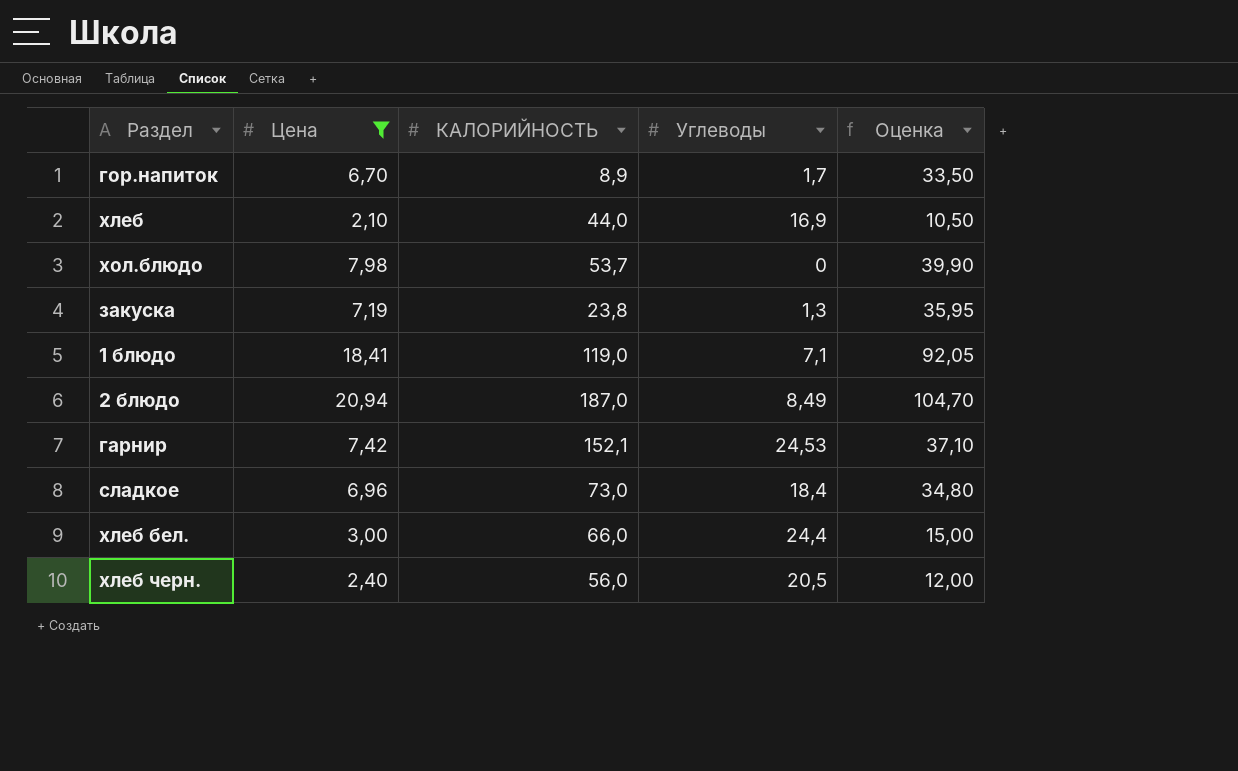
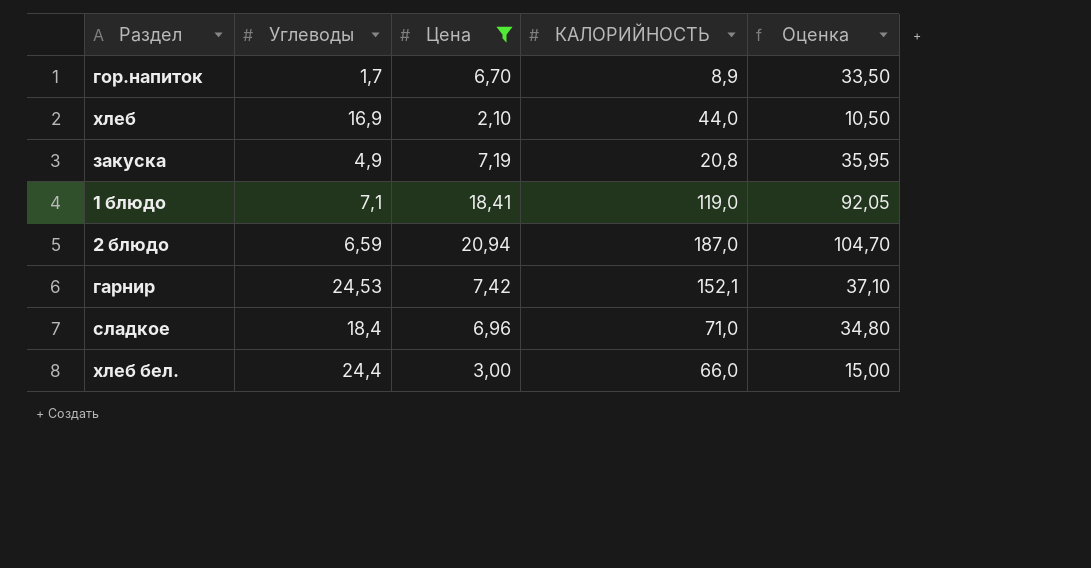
column Углеводы | position: 4 -> 2
row хол.блюдо: 7,98 | 53,7 | 0 | 39,90 -> none
row хлеб черн.: 2,40 | 56,0 | 20,5 | 12,00 -> none
закуска | Углеводы: 1,3 -> 4,9
закуска | КАЛОРИЙНОСТЬ: 23,8 -> 20,8
2 блюдо | Углеводы: 8,49 -> 6,59
сладкое | КАЛОРИЙНОСТЬ: 73,0 -> 71,0

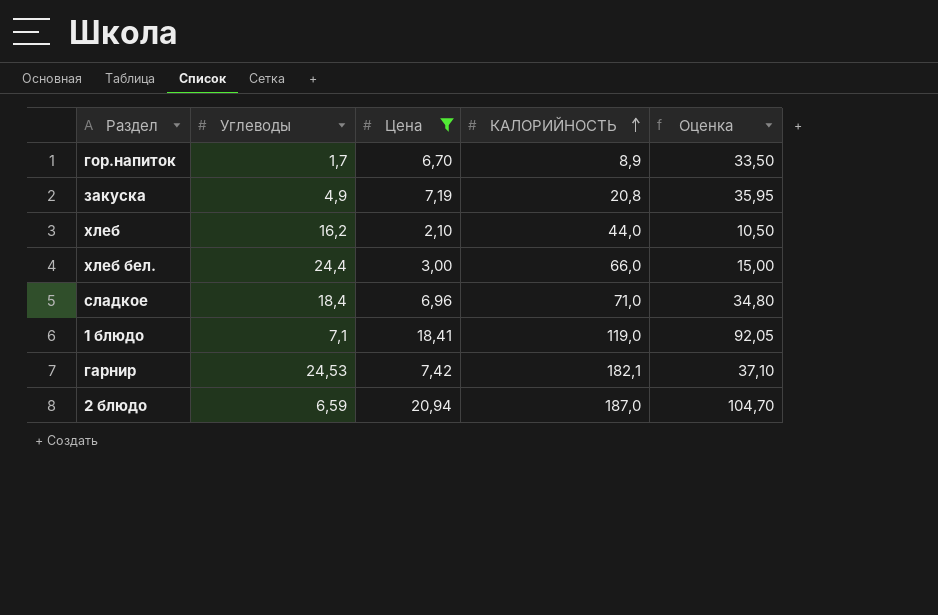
row order: none -> КАЛОРИЙНОСТЬ ascending
хлеб | Углеводы: 16,9 -> 16,2
гарнир | КАЛОРИЙНОСТЬ: 152,1 -> 182,1

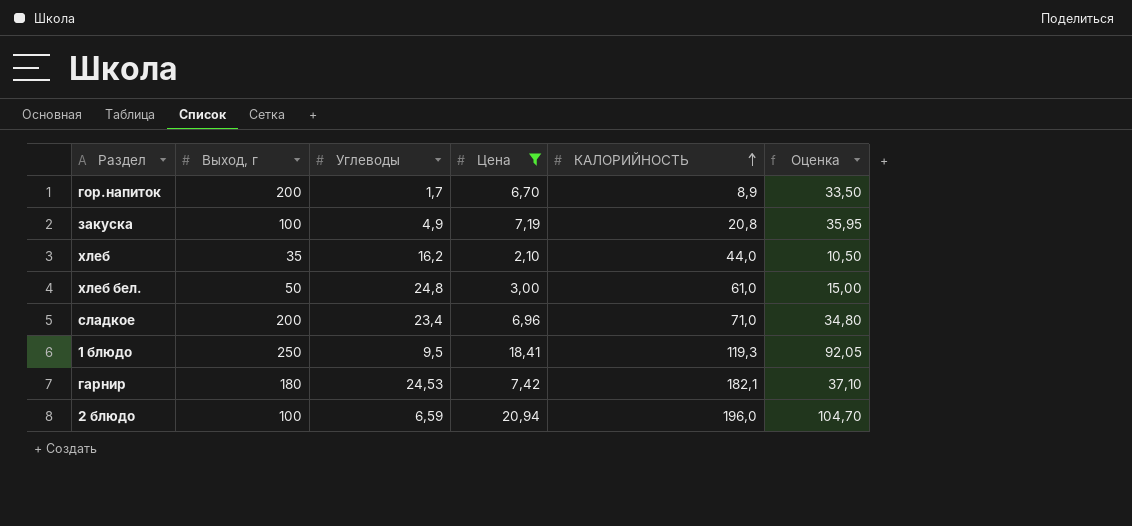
column Выход, г | position: none -> 2
хлеб бел. | Углеводы: 24,4 -> 24,8
хлеб бел. | КАЛОРИЙНОСТЬ: 66,0 -> 61,0
сладкое | Углеводы: 18,4 -> 23,4
1 блюдо | Углеводы: 7,1 -> 9,5
1 блюдо | КАЛОРИЙНОСТЬ: 119,0 -> 119,3
2 блюдо | КАЛОРИЙНОСТЬ: 187,0 -> 196,0

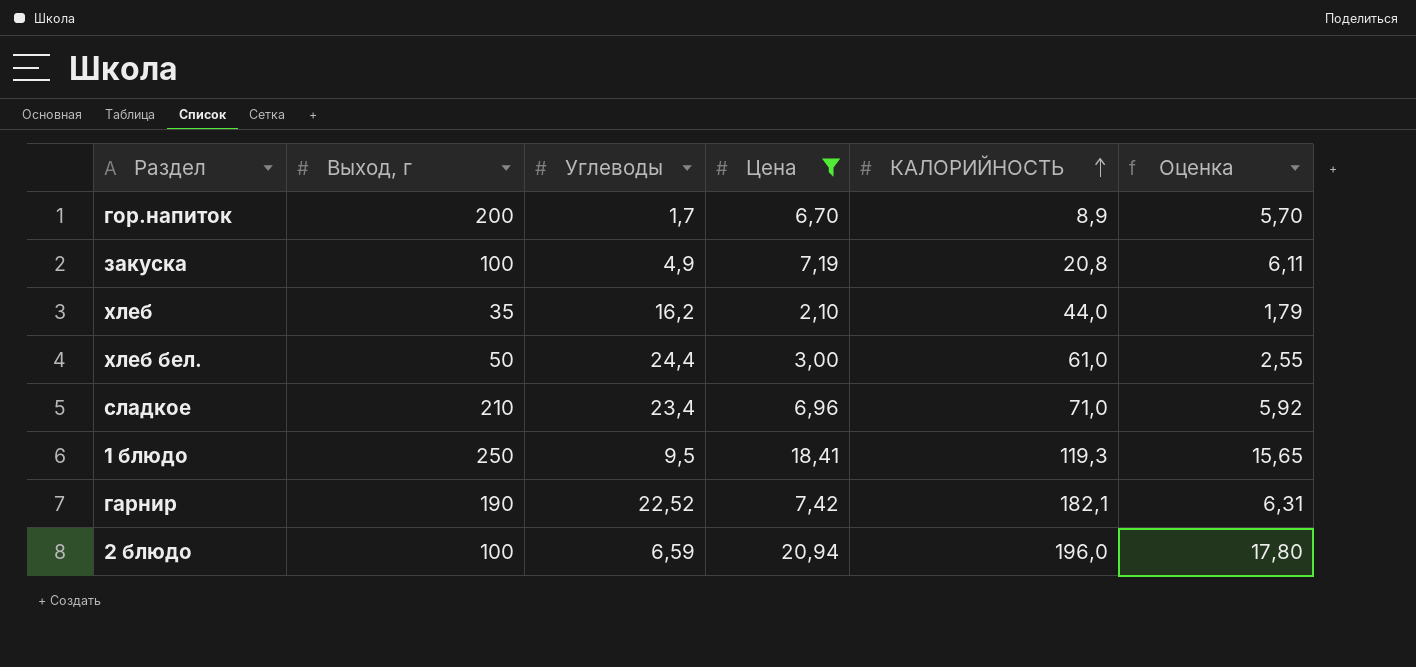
column Оценка | formula: [Цена] * 5 -> [Цена] * 0,85
хлеб бел. | Углеводы: 24,8 -> 24,4
сладкое | Выход, г: 200 -> 210
гарнир | Выход, г: 180 -> 190
гарнир | Углеводы: 24,53 -> 22,52

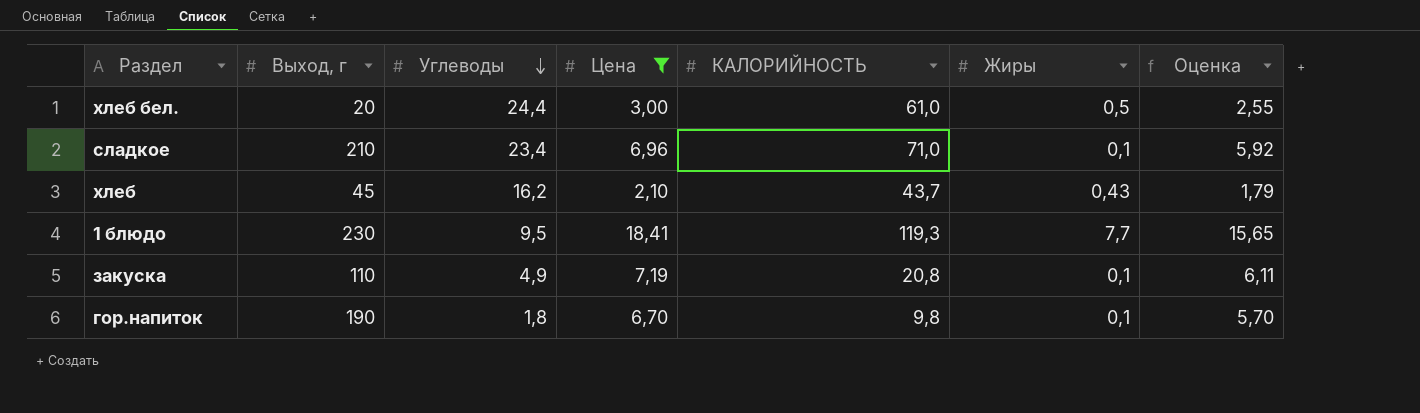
row order: КАЛОРИЙНОСТЬ ascending -> Углеводы descending
column Жиры | position: none -> 6
row гарнир: 190 | 22,52 | 7,42 | 182,1 | 6,31 -> none
row 2 блюдо: 100 | 6,59 | 20,94 | 196,0 | 17,80 -> none
хлеб бел. | Выход, г: 50 -> 20
хлеб | Выход, г: 35 -> 45
хлеб | КАЛОРИЙНОСТЬ: 44,0 -> 43,7
1 блюдо | Выход, г: 250 -> 230
закуска | Выход, г: 100 -> 110
гор.напиток | Выход, г: 200 -> 190
гор.напиток | Углеводы: 1,7 -> 1,8
гор.напиток | КАЛОРИЙНОСТЬ: 8,9 -> 9,8

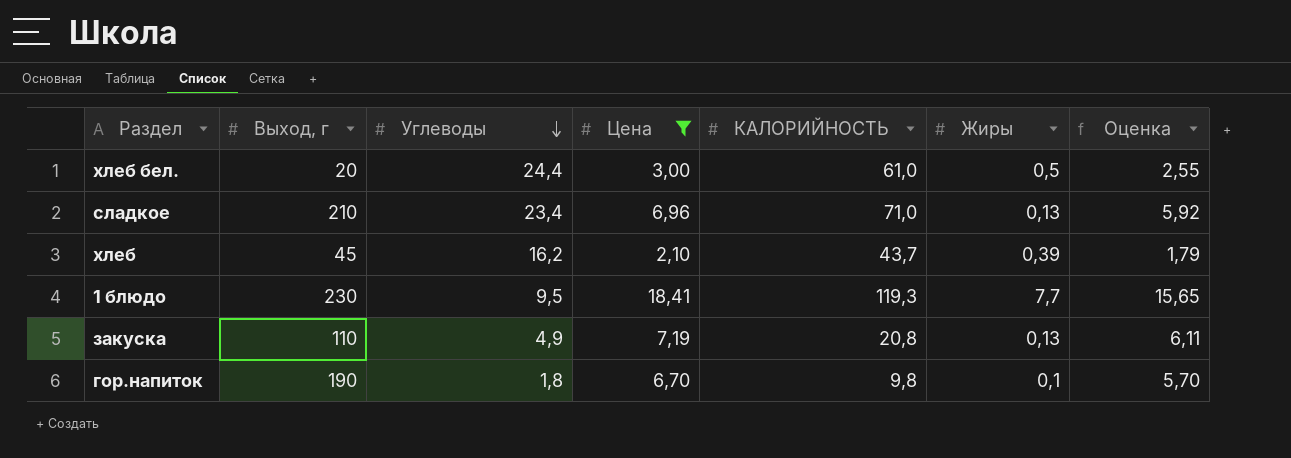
сладкое | Жиры: 0,1 -> 0,13
хлеб | Жиры: 0,43 -> 0,39
закуска | Жиры: 0,1 -> 0,13

